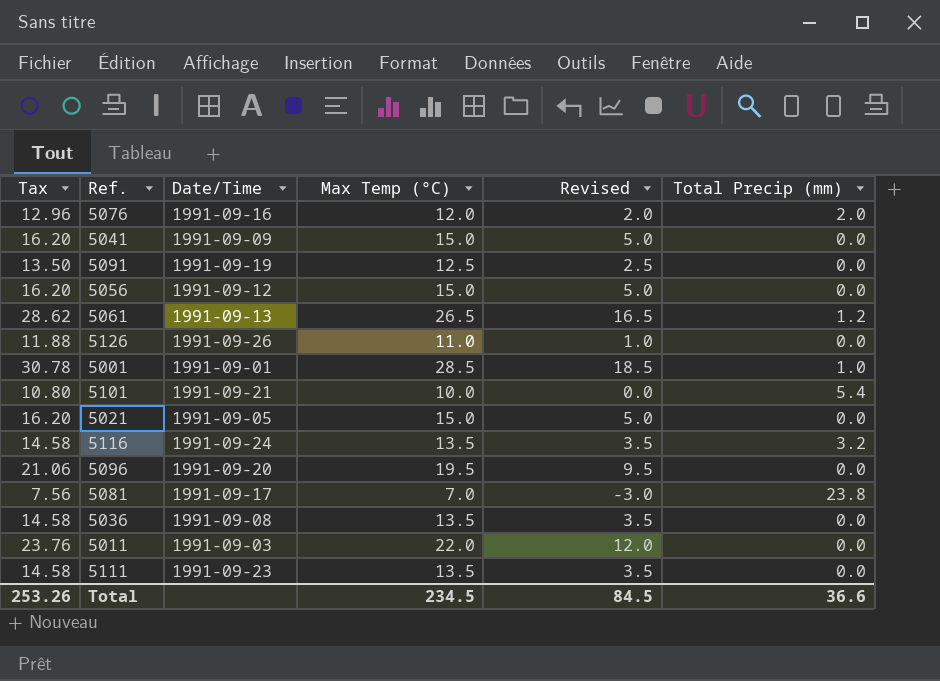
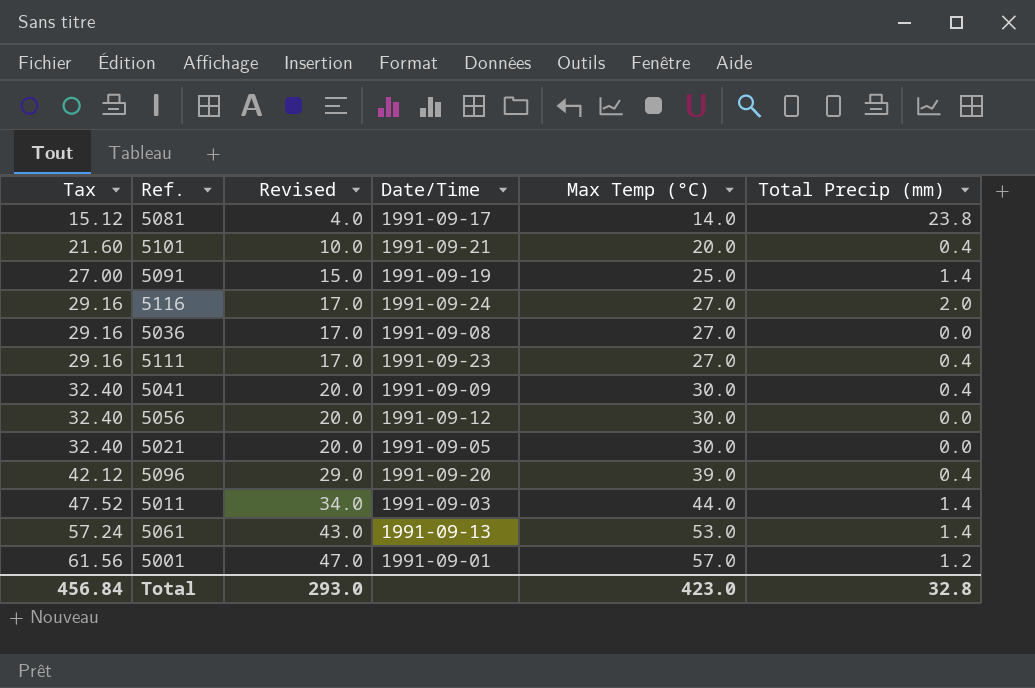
row order: none -> Tax ascending
column Revised | position: 5 -> 3
row 5076: 12.96 | 1991-09-16 | 12.0 | 2.0 | 2.0 -> none
row 5126: 11.88 | 1991-09-26 | 11.0 | 1.0 | 0.0 -> none
5081 | Tax: 7.56 -> 15.12
5081 | Revised: -3.0 -> 4.0
5081 | Max Temp (°C): 7.0 -> 14.0
5101 | Tax: 10.80 -> 21.60
5101 | Revised: 0.0 -> 10.0
5101 | Max Temp (°C): 10.0 -> 20.0
5101 | Total Precip (mm): 5.4 -> 0.4
5091 | Tax: 13.50 -> 27.00
5091 | Revised: 2.5 -> 15.0
5091 | Max Temp (°C): 12.5 -> 25.0
5091 | Total Precip (mm): 0.0 -> 1.4
5116 | Tax: 14.58 -> 29.16
5116 | Revised: 3.5 -> 17.0
5116 | Max Temp (°C): 13.5 -> 27.0
5116 | Total Precip (mm): 3.2 -> 2.0
5036 | Tax: 14.58 -> 29.16
5036 | Revised: 3.5 -> 17.0
5036 | Max Temp (°C): 13.5 -> 27.0
5111 | Tax: 14.58 -> 29.16
5111 | Revised: 3.5 -> 17.0
5111 | Max Temp (°C): 13.5 -> 27.0
5111 | Total Precip (mm): 0.0 -> 0.4
5041 | Tax: 16.20 -> 32.40
5041 | Revised: 5.0 -> 20.0
5041 | Max Temp (°C): 15.0 -> 30.0
5041 | Total Precip (mm): 0.0 -> 0.4
5056 | Tax: 16.20 -> 32.40
5056 | Revised: 5.0 -> 20.0
5056 | Max Temp (°C): 15.0 -> 30.0
5021 | Tax: 16.20 -> 32.40
5021 | Revised: 5.0 -> 20.0
5021 | Max Temp (°C): 15.0 -> 30.0
5096 | Tax: 21.06 -> 42.12
5096 | Revised: 9.5 -> 29.0
5096 | Max Temp (°C): 19.5 -> 39.0
5096 | Total Precip (mm): 0.0 -> 0.4
5011 | Tax: 23.76 -> 47.52
5011 | Revised: 12.0 -> 34.0
5011 | Max Temp (°C): 22.0 -> 44.0
5011 | Total Precip (mm): 0.0 -> 1.4
5061 | Tax: 28.62 -> 57.24
5061 | Revised: 16.5 -> 43.0
5061 | Max Temp (°C): 26.5 -> 53.0
5061 | Total Precip (mm): 1.2 -> 1.4
5001 | Tax: 30.78 -> 61.56
5001 | Revised: 18.5 -> 47.0
5001 | Max Temp (°C): 28.5 -> 57.0
5001 | Total Precip (mm): 1.0 -> 1.2
Total | Tax: 253.26 -> 456.84
Total | Revised: 84.5 -> 293.0
Total | Max Temp (°C): 234.5 -> 423.0
Total | Total Precip (mm): 36.6 -> 32.8

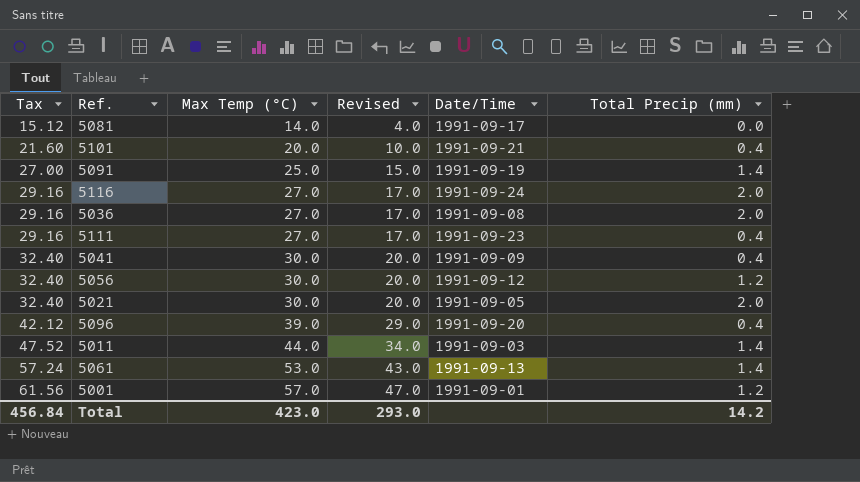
column Max Temp (°C) | position: 5 -> 3
5081 | Total Precip (mm): 23.8 -> 0.0
5036 | Total Precip (mm): 0.0 -> 2.0
5056 | Total Precip (mm): 0.0 -> 1.2
5021 | Total Precip (mm): 0.0 -> 2.0
Total | Total Precip (mm): 32.8 -> 14.2

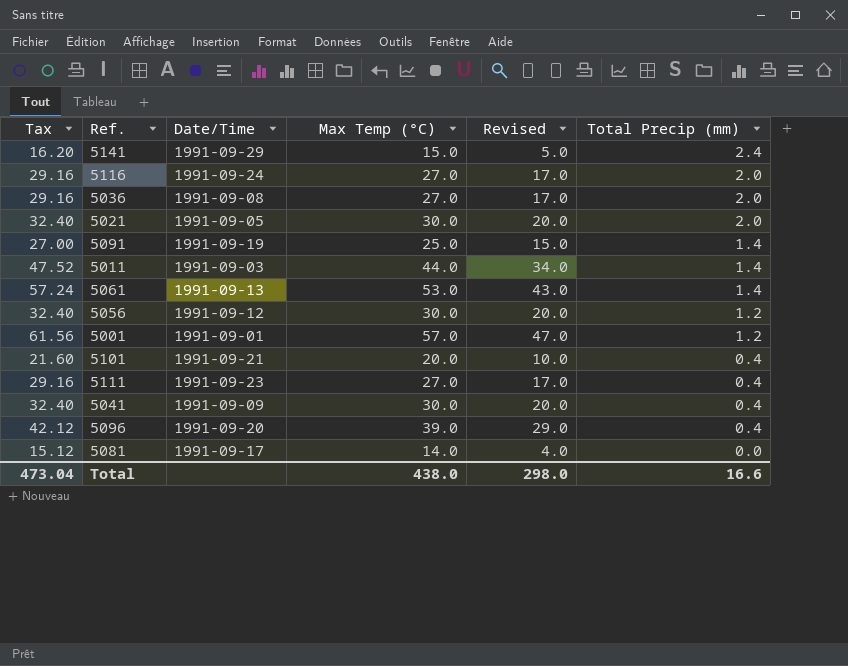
row order: Tax ascending -> Total Precip (mm) descending
column Date/Time | position: 5 -> 3
row 5141: none -> 16.20 | 1991-09-29 | 15.0 | 5.0 | 2.4
Total | Tax: 456.84 -> 473.04
Total | Max Temp (°C): 423.0 -> 438.0
Total | Revised: 293.0 -> 298.0
Total | Total Precip (mm): 14.2 -> 16.6

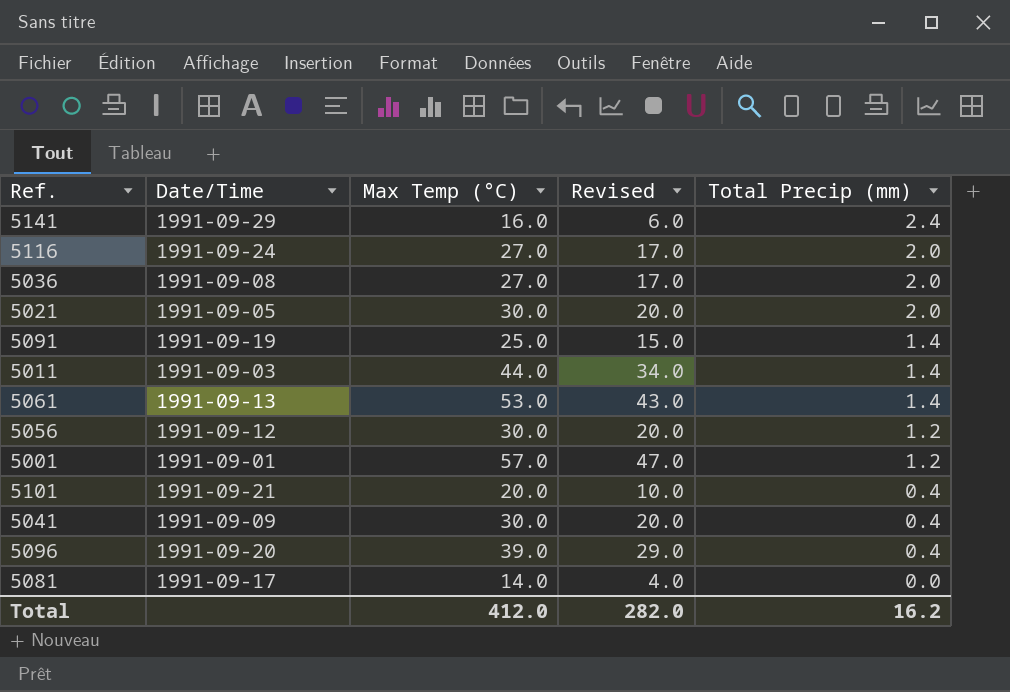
column Tax | formula: [Max Temp (°C)] * 1.08 -> none
row 5111: 29.16 | 1991-09-23 | 27.0 | 17.0 | 0.4 -> none
5141 | Max Temp (°C): 15.0 -> 16.0
5141 | Revised: 5.0 -> 6.0
Total | Max Temp (°C): 438.0 -> 412.0
Total | Revised: 298.0 -> 282.0
Total | Total Precip (mm): 16.6 -> 16.2

